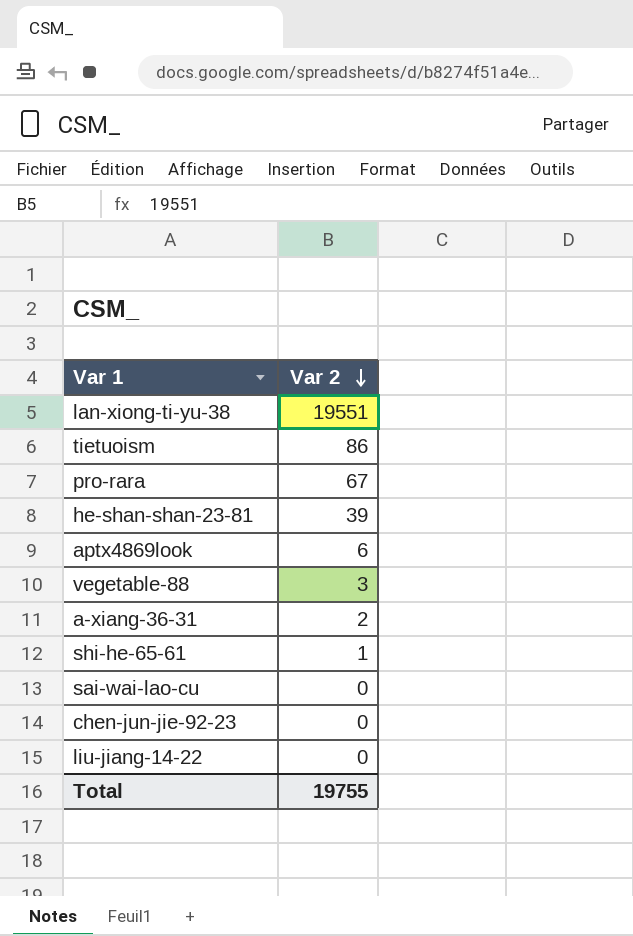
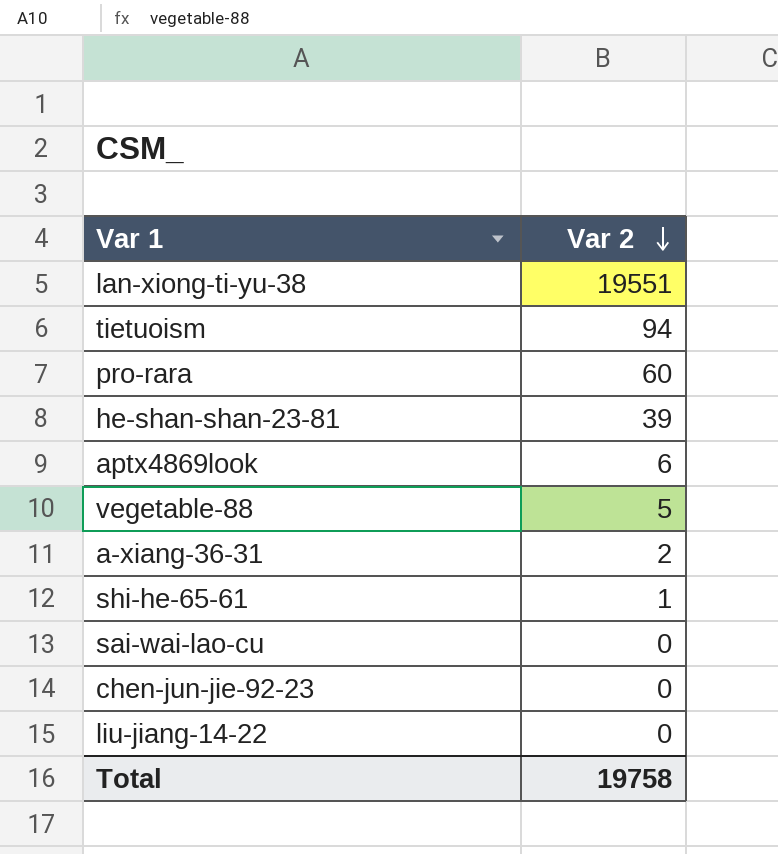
tietuoism | Var 2: 86 -> 94
pro-rara | Var 2: 67 -> 60
vegetable-88 | Var 2: 3 -> 5
Total | Var 2: 19755 -> 19758

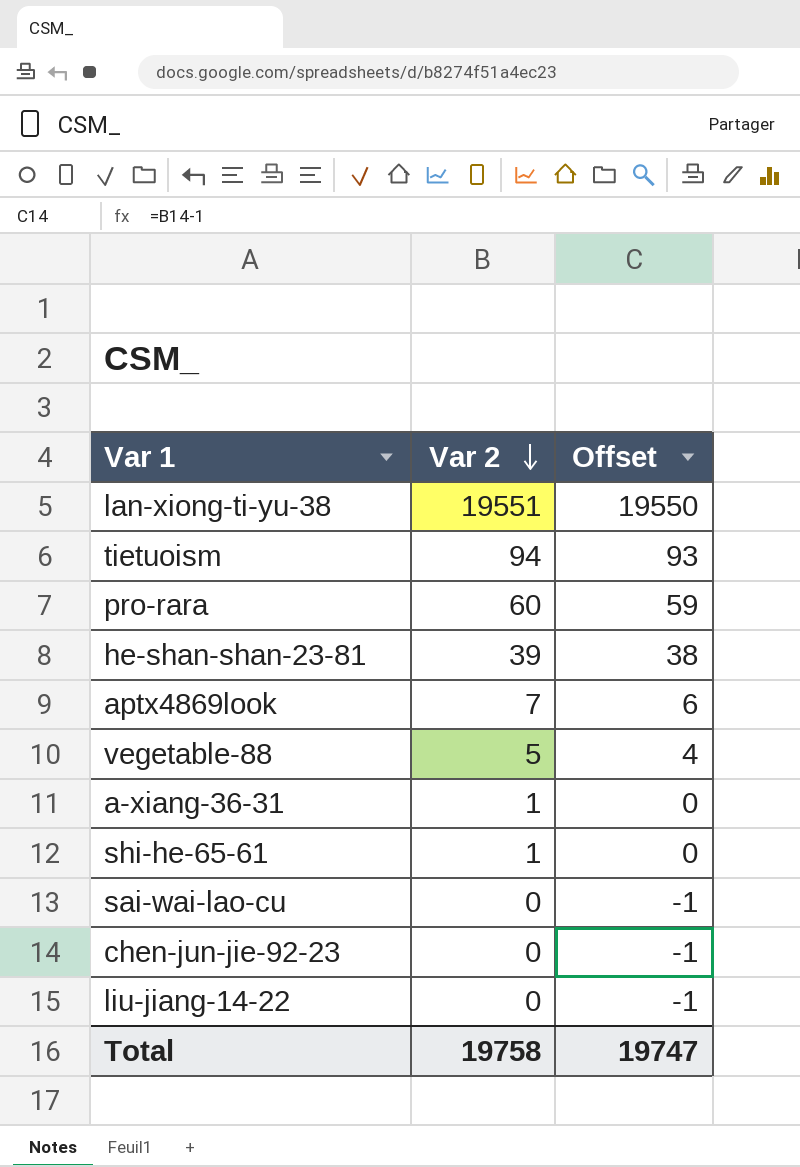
column Offset | formula: none -> [Var 2] - 1
aptx4869look | Var 2: 6 -> 7
a-xiang-36-31 | Var 2: 2 -> 1

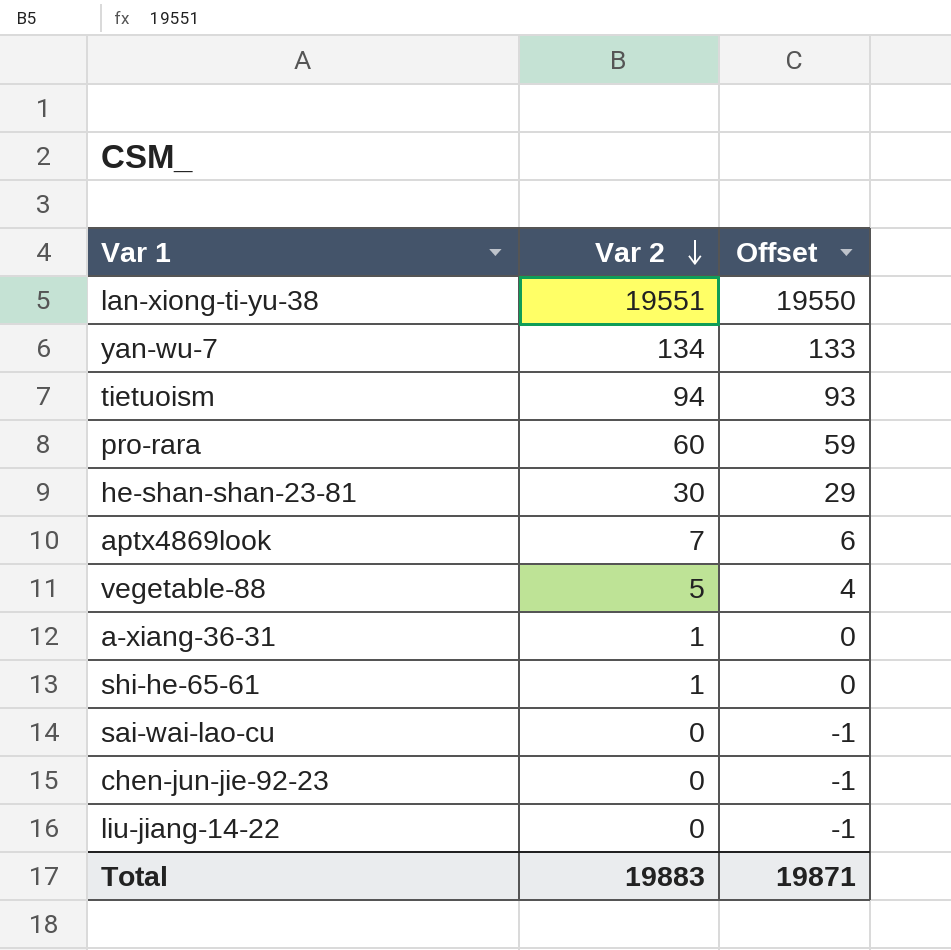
row yan-wu-7: none -> 134 | 133
he-shan-shan-23-81 | Var 2: 39 -> 30
he-shan-shan-23-81 | Offset: 38 -> 29
Total | Var 2: 19758 -> 19883
Total | Offset: 19747 -> 19871

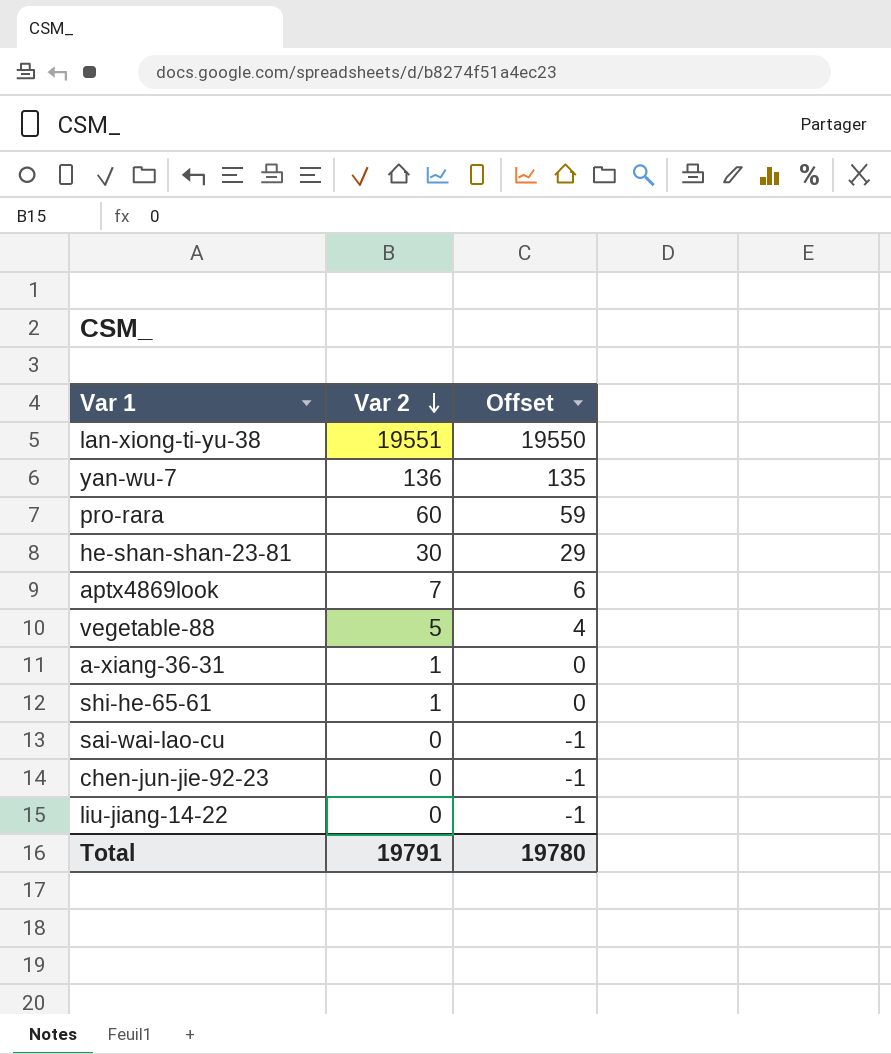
row tietuoism: 94 | 93 -> none
yan-wu-7 | Var 2: 134 -> 136
yan-wu-7 | Offset: 133 -> 135
Total | Var 2: 19883 -> 19791
Total | Offset: 19871 -> 19780

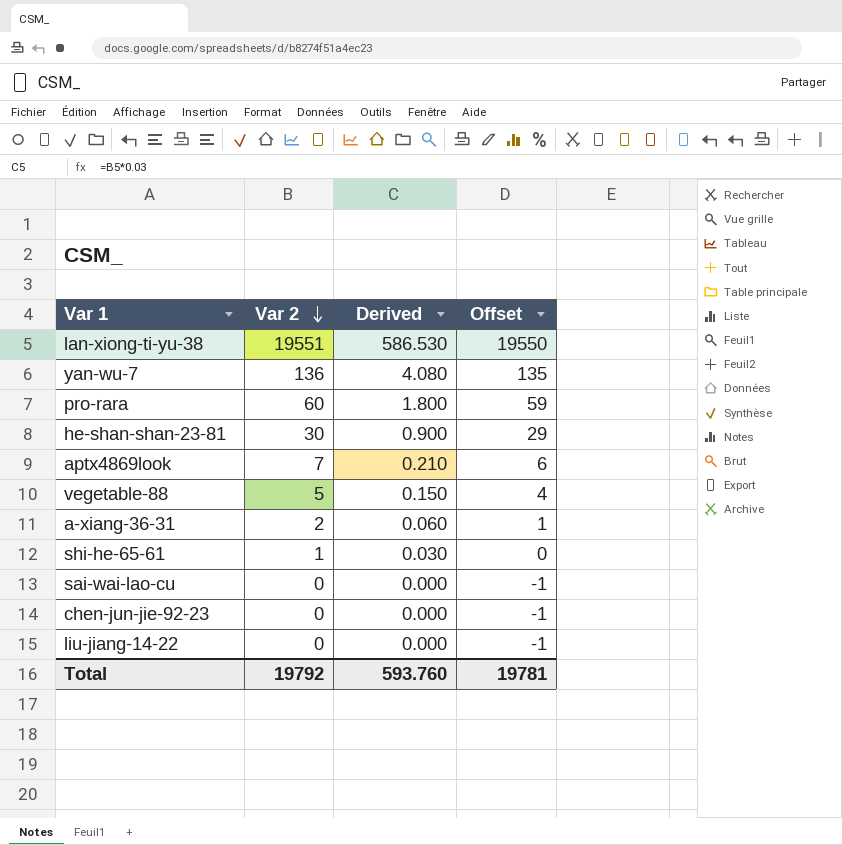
column Derived | formula: none -> [Var 2] * 0.03
a-xiang-36-31 | Var 2: 1 -> 2
a-xiang-36-31 | Offset: 0 -> 1
Total | Var 2: 19791 -> 19792
Total | Offset: 19780 -> 19781

